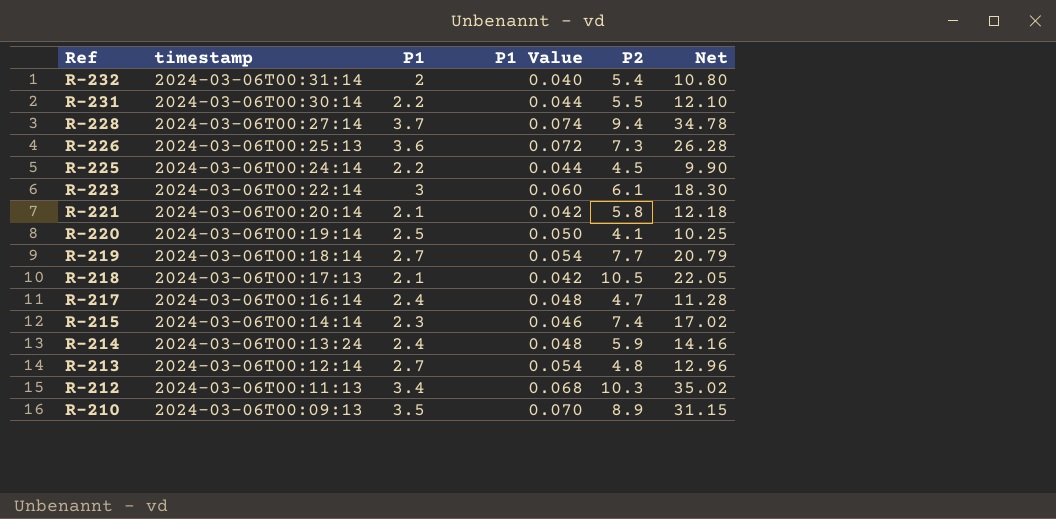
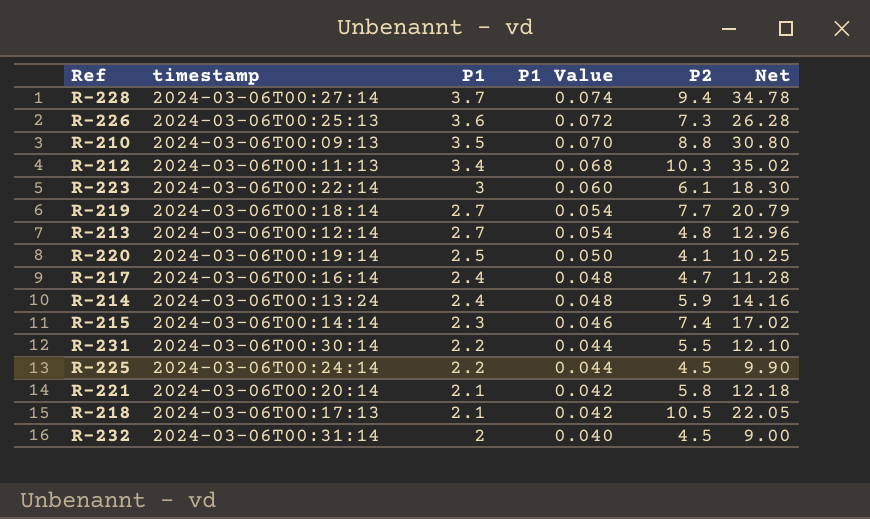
row order: Ref descending -> P1 descending
R-210 | P2: 8.9 -> 8.8
R-210 | Net: 31.15 -> 30.80
R-232 | P2: 5.4 -> 4.5
R-232 | Net: 10.80 -> 9.00

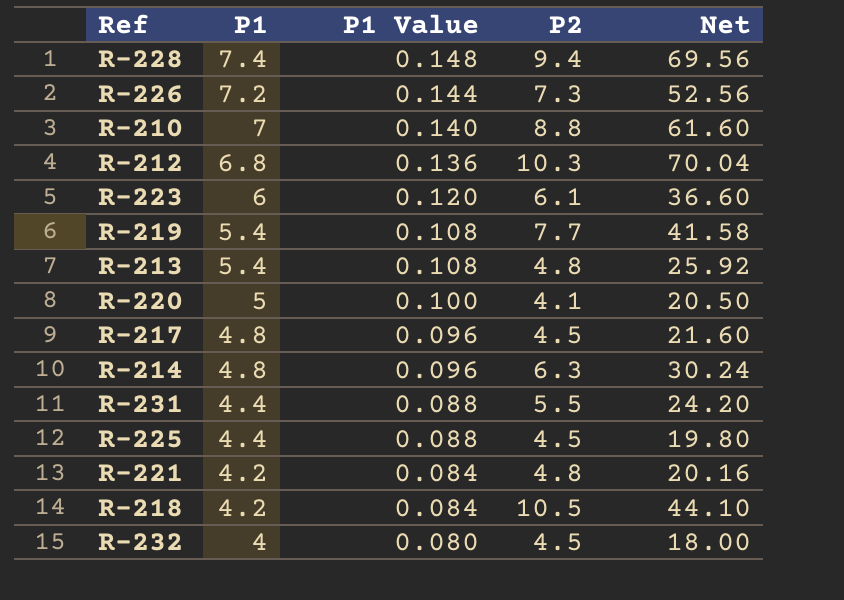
column timestamp | position: 2 -> none
row R-215: 2024-03-06T00:14:14 | 2.3 | 0.046 | 7.4 | 17.02 -> none
R-228 | P1: 3.7 -> 7.4
R-228 | P1 Value: 0.074 -> 0.148
R-228 | Net: 34.78 -> 69.56
R-226 | P1: 3.6 -> 7.2
R-226 | P1 Value: 0.072 -> 0.144
R-226 | Net: 26.28 -> 52.56
R-210 | P1: 3.5 -> 7
R-210 | P1 Value: 0.070 -> 0.140
R-210 | Net: 30.80 -> 61.60
R-212 | P1: 3.4 -> 6.8
R-212 | P1 Value: 0.068 -> 0.136
R-212 | Net: 35.02 -> 70.04
R-223 | P1: 3 -> 6
R-223 | P1 Value: 0.060 -> 0.120
R-223 | Net: 18.30 -> 36.60
R-219 | P1: 2.7 -> 5.4
R-219 | P1 Value: 0.054 -> 0.108
R-219 | Net: 20.79 -> 41.58
R-213 | P1: 2.7 -> 5.4
R-213 | P1 Value: 0.054 -> 0.108
R-213 | Net: 12.96 -> 25.92
R-220 | P1: 2.5 -> 5
R-220 | P1 Value: 0.050 -> 0.100
R-220 | Net: 10.25 -> 20.50
R-217 | P1: 2.4 -> 4.8
R-217 | P1 Value: 0.048 -> 0.096
R-217 | P2: 4.7 -> 4.5
R-217 | Net: 11.28 -> 21.60
R-214 | P1: 2.4 -> 4.8
R-214 | P1 Value: 0.048 -> 0.096
R-214 | P2: 5.9 -> 6.3
R-214 | Net: 14.16 -> 30.24
R-231 | P1: 2.2 -> 4.4
R-231 | P1 Value: 0.044 -> 0.088
R-231 | Net: 12.10 -> 24.20
R-225 | P1: 2.2 -> 4.4
R-225 | P1 Value: 0.044 -> 0.088
R-225 | Net: 9.90 -> 19.80
R-221 | P1: 2.1 -> 4.2
R-221 | P1 Value: 0.042 -> 0.084
R-221 | P2: 5.8 -> 4.8
R-221 | Net: 12.18 -> 20.16
R-218 | P1: 2.1 -> 4.2
R-218 | P1 Value: 0.042 -> 0.084
R-218 | Net: 22.05 -> 44.10
R-232 | P1: 2 -> 4
R-232 | P1 Value: 0.040 -> 0.080
R-232 | Net: 9.00 -> 18.00

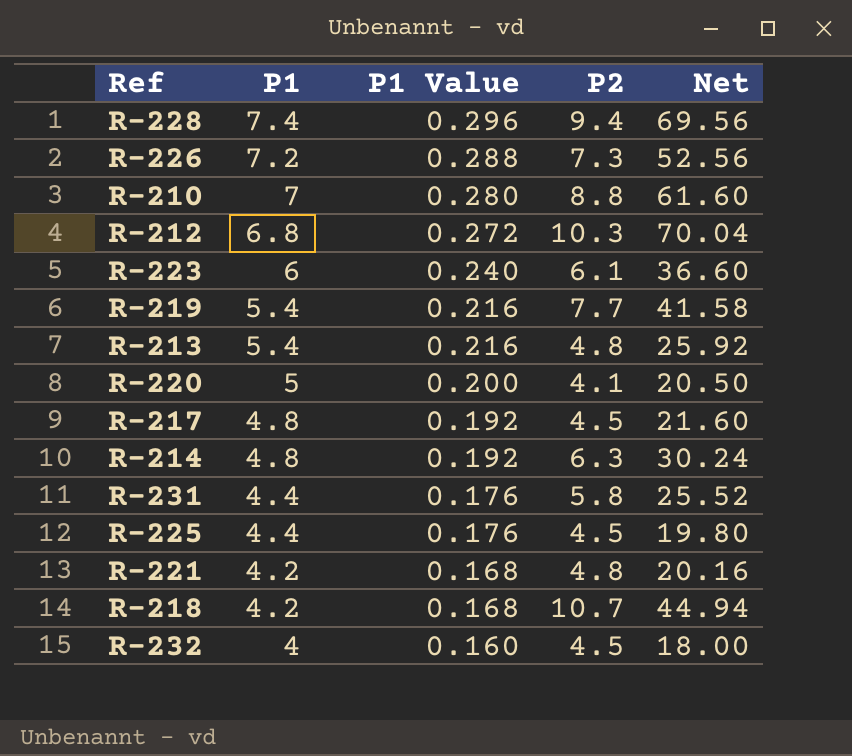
column P1 Value | formula: [P1] * 0.02 -> [P1] * 0.04
R-231 | P2: 5.5 -> 5.8
R-231 | Net: 24.20 -> 25.52
R-218 | P2: 10.5 -> 10.7
R-218 | Net: 44.10 -> 44.94

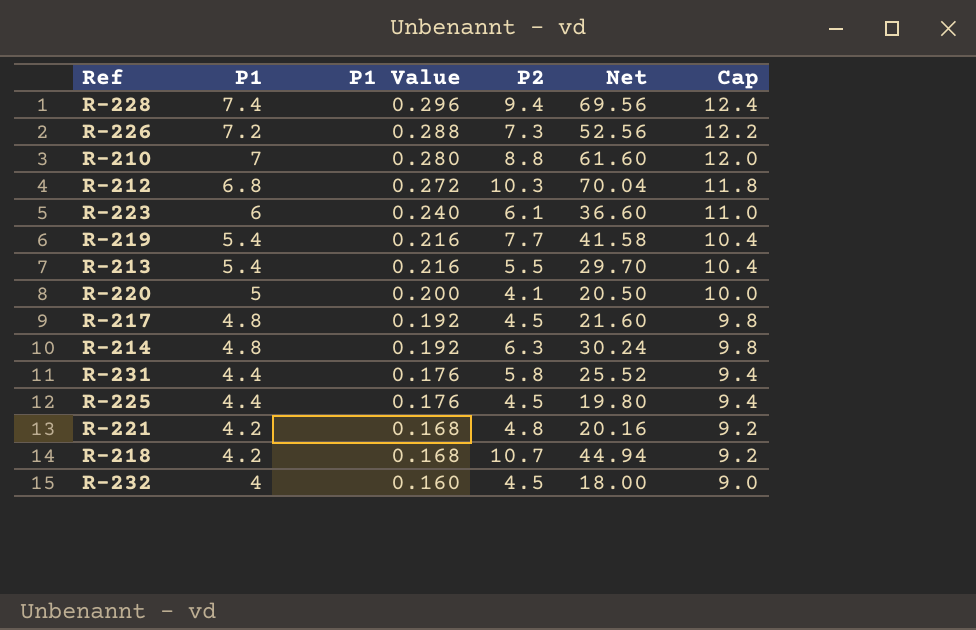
column Cap | formula: none -> [P1] + 5
R-213 | P2: 4.8 -> 5.5
R-213 | Net: 25.92 -> 29.70

